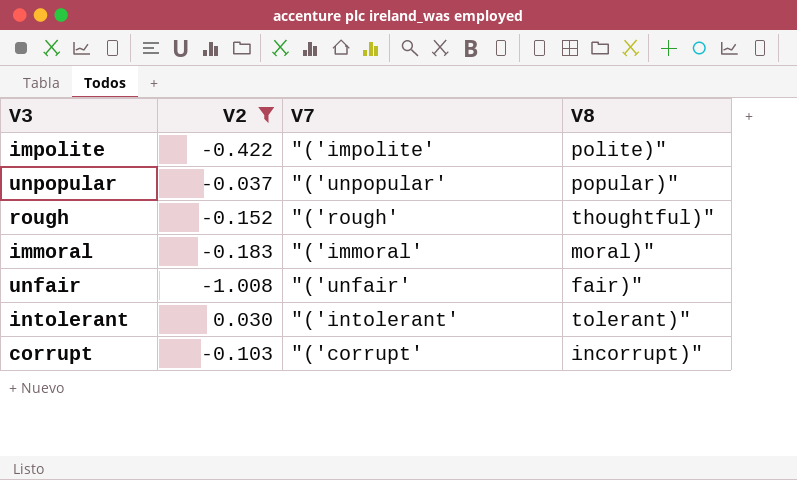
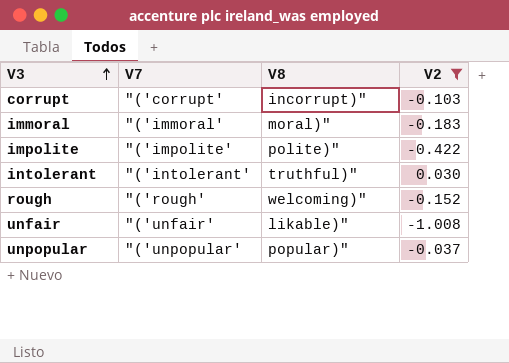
row order: none -> V3 ascending
column V2 | position: 2 -> 4
intolerant | V8: tolerant)" -> truthful)"
rough | V8: thoughtful)" -> welcoming)"
unfair | V8: fair)" -> likable)"

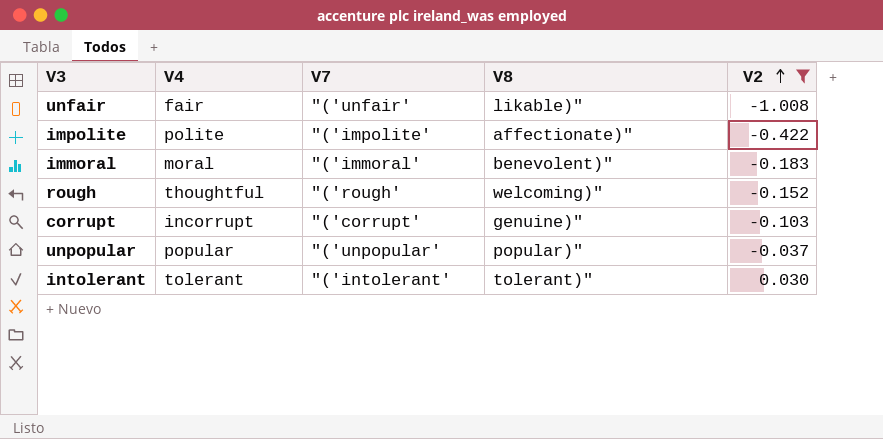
row order: V3 ascending -> V2 ascending
column V4 | position: none -> 2
impolite | V8: polite)" -> affectionate)"
immoral | V8: moral)" -> benevolent)"
corrupt | V8: incorrupt)" -> genuine)"
intolerant | V8: truthful)" -> tolerant)"

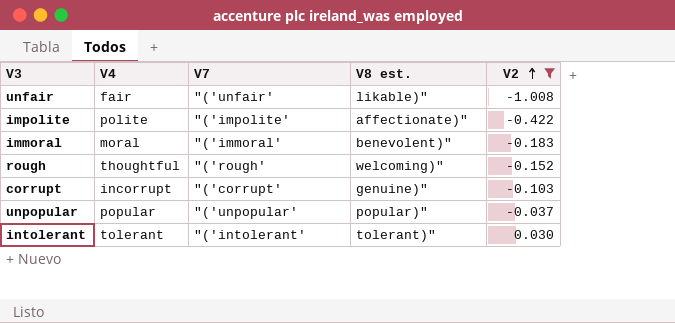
column name: V8 -> V8 est.

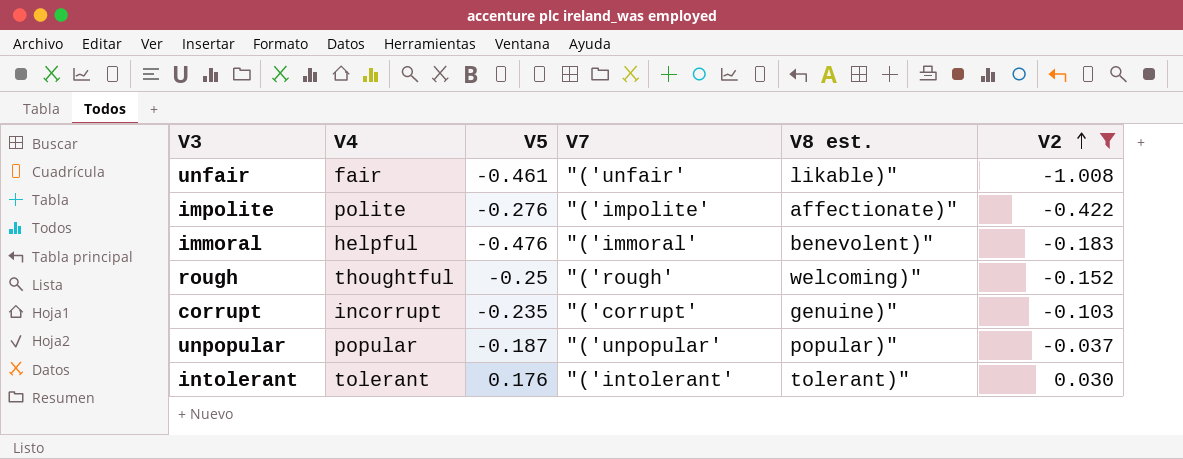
column V5 | position: none -> 3
immoral | V4: moral -> helpful

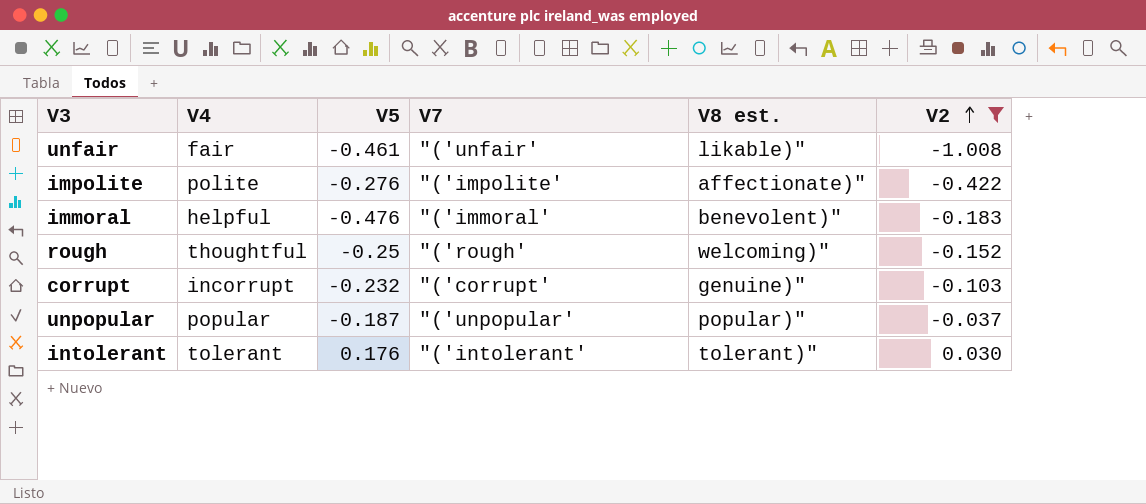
corrupt | V5: -0.235 -> -0.232

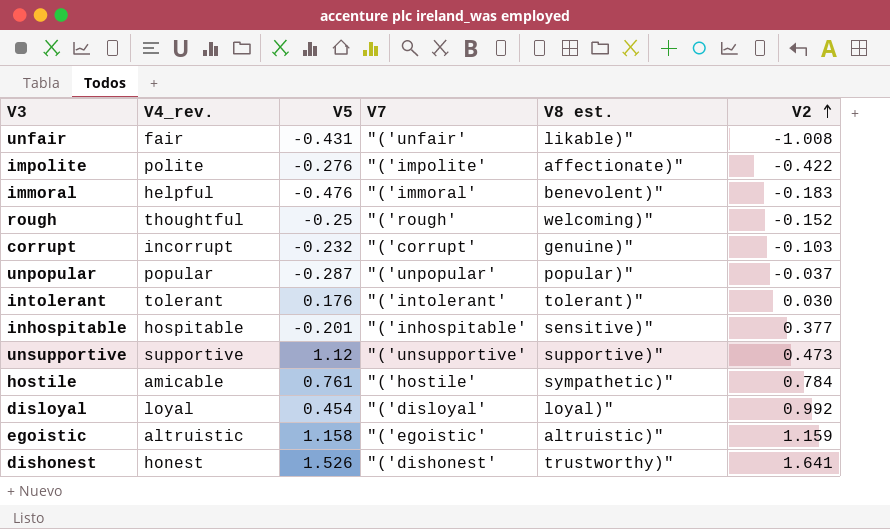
filter: V2 <= 0.030 -> none
column name: V4 -> V4_rev.
unfair | V5: -0.461 -> -0.431
unpopular | V5: -0.187 -> -0.287

